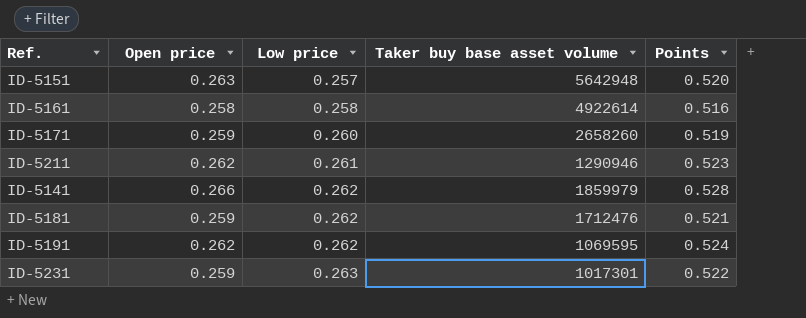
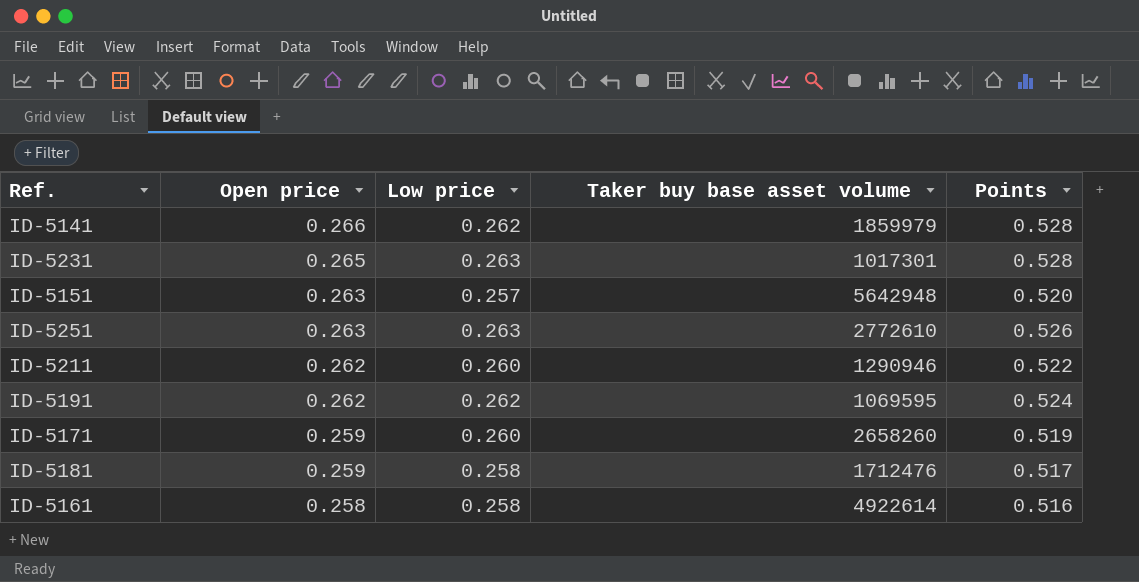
row order: Low price ascending -> Open price descending
ID-5231 | Open price: 0.259 -> 0.265
ID-5231 | Points: 0.522 -> 0.528
row ID-5251: none -> 0.263 | 0.263 | 2772610 | 0.526
ID-5211 | Low price: 0.261 -> 0.260
ID-5211 | Points: 0.523 -> 0.522
ID-5181 | Low price: 0.262 -> 0.258
ID-5181 | Points: 0.521 -> 0.517

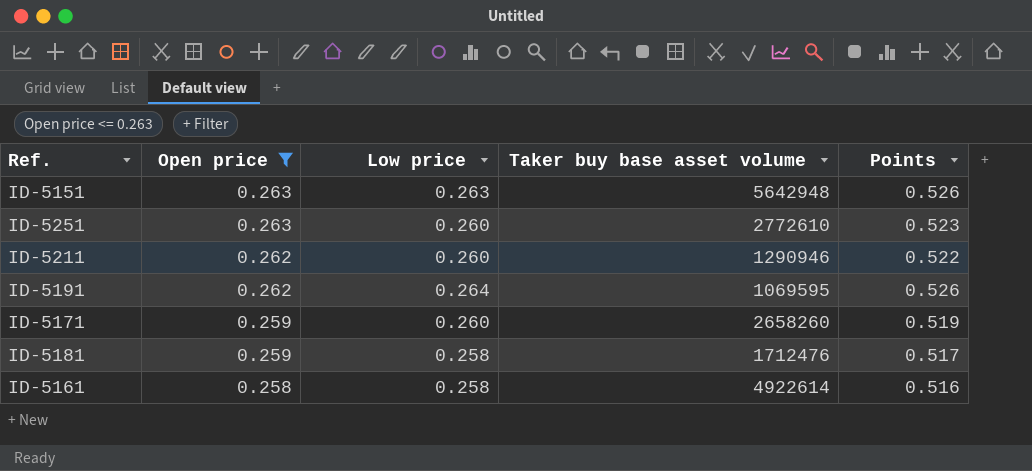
filter: none -> Open price <= 0.263
ID-5151 | Low price: 0.257 -> 0.263
ID-5151 | Points: 0.520 -> 0.526
ID-5251 | Low price: 0.263 -> 0.260
ID-5251 | Points: 0.526 -> 0.523
ID-5191 | Low price: 0.262 -> 0.264
ID-5191 | Points: 0.524 -> 0.526

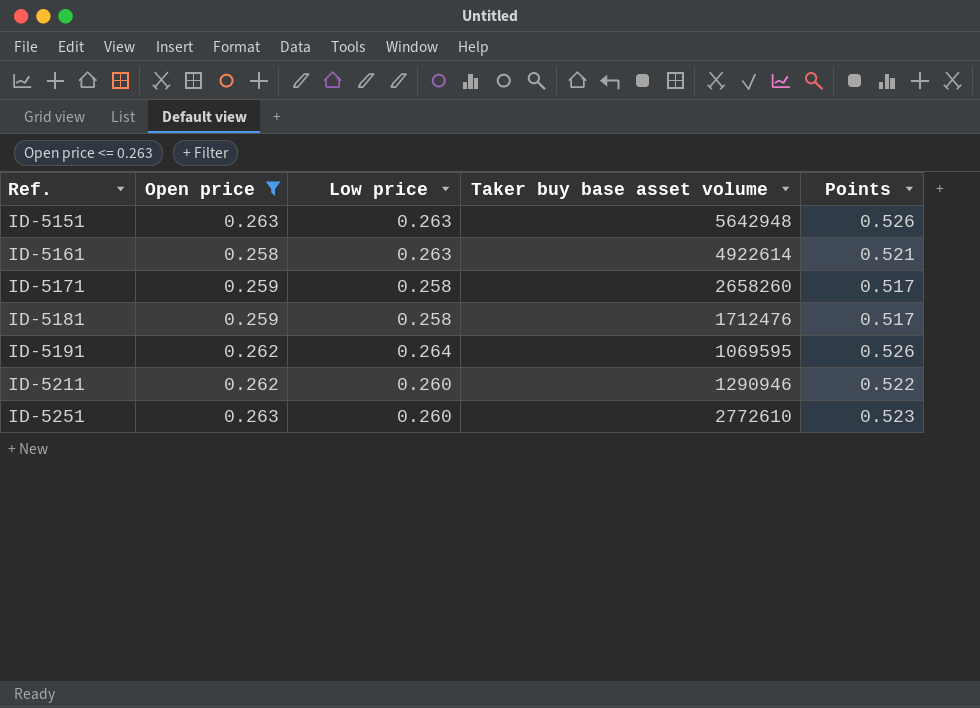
row order: Open price descending -> Ref. ascending
ID-5161 | Low price: 0.258 -> 0.263
ID-5161 | Points: 0.516 -> 0.521
ID-5171 | Low price: 0.260 -> 0.258
ID-5171 | Points: 0.519 -> 0.517

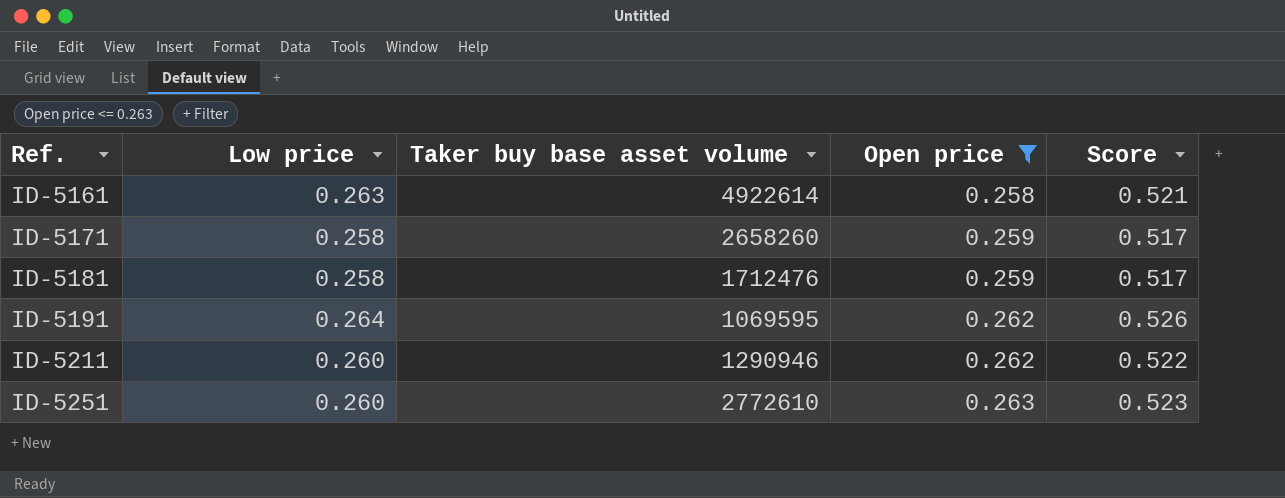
column Open price | position: 2 -> 4
column name: Points -> Score
row ID-5151: 0.263 | 0.263 | 5642948 | 0.526 -> none

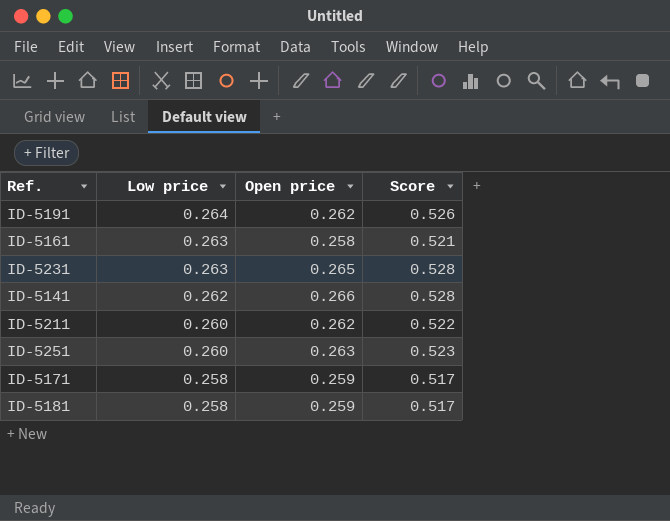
filter: Open price <= 0.263 -> none
row order: Ref. ascending -> Low price descending
column Taker buy base asset volume | position: 3 -> none

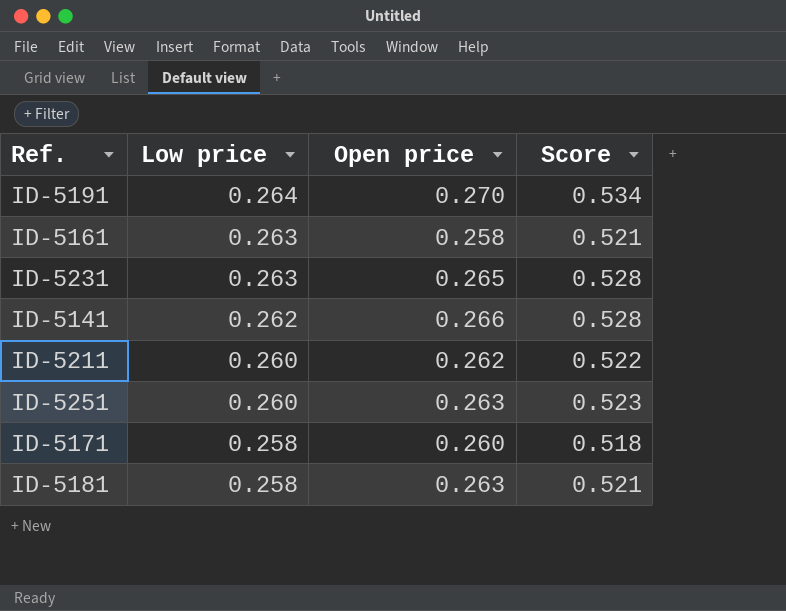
ID-5191 | Open price: 0.262 -> 0.270
ID-5191 | Score: 0.526 -> 0.534
ID-5171 | Open price: 0.259 -> 0.260
ID-5171 | Score: 0.517 -> 0.518
ID-5181 | Open price: 0.259 -> 0.263
ID-5181 | Score: 0.517 -> 0.521

